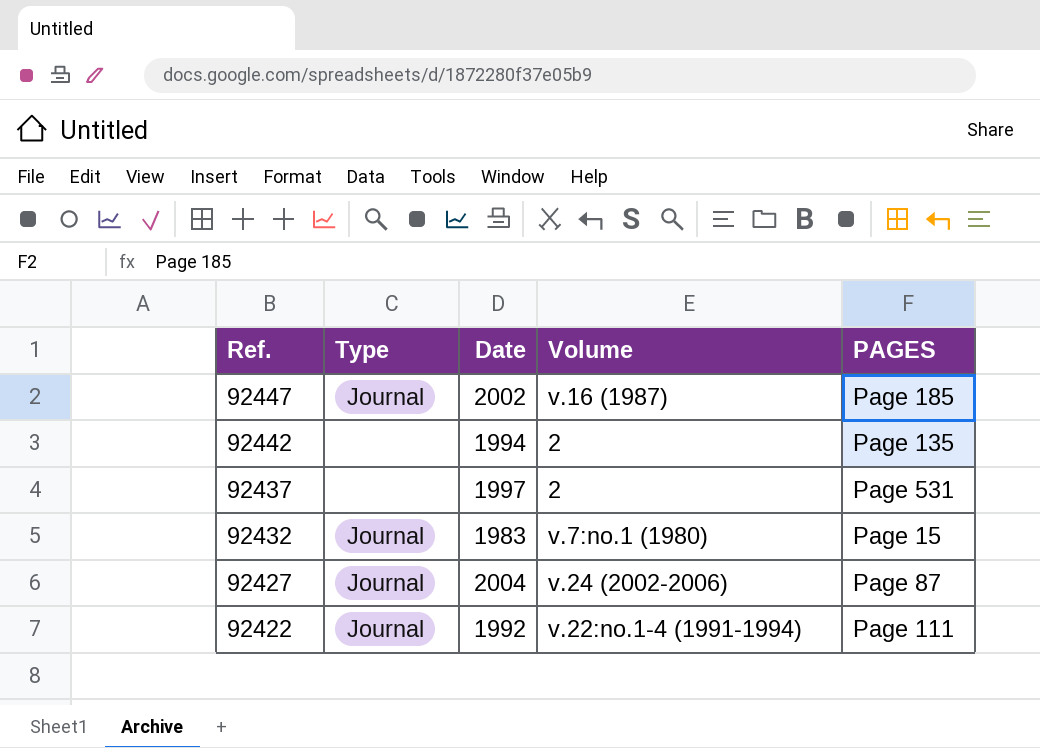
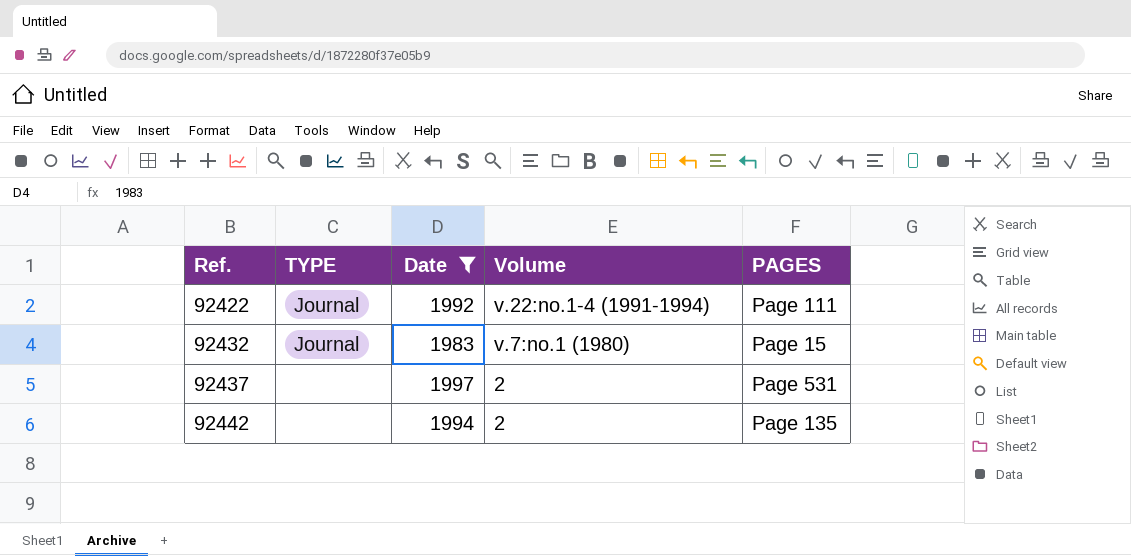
filter: none -> Date <= 1997
row order: Ref. descending -> Ref. ascending
column name: Type -> TYPE

